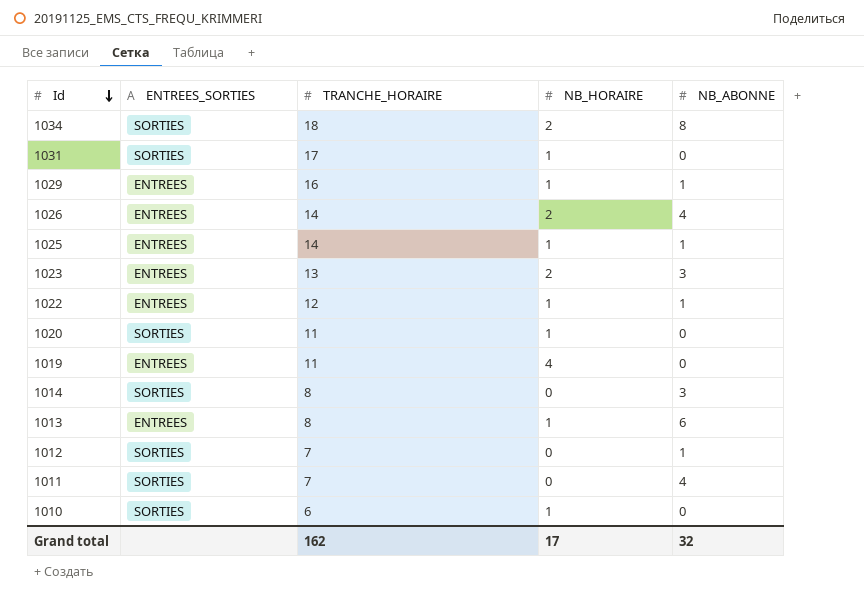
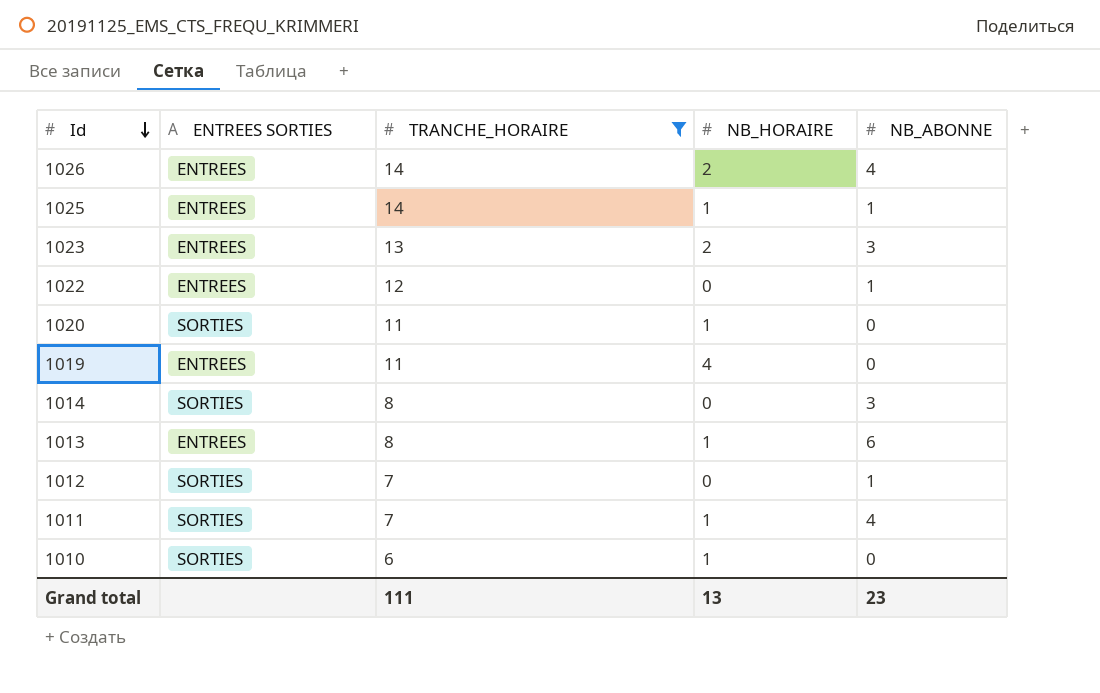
filter: none -> TRANCHE_HORAIRE <= 14
column name: ENTREES_SORTIES -> ENTREES SORTIES
1022 | NB_HORAIRE: 1 -> 0
1011 | NB_HORAIRE: 0 -> 1
Grand total | TRANCHE_HORAIRE: 162 -> 111
Grand total | NB_HORAIRE: 17 -> 13
Grand total | NB_ABONNE: 32 -> 23

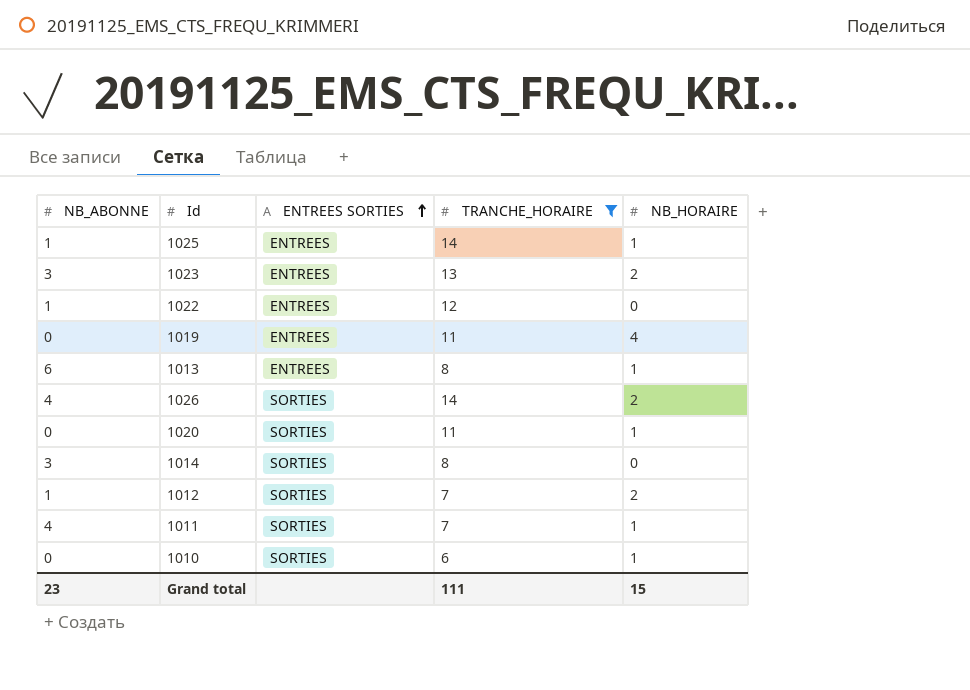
row order: Id descending -> ENTREES SORTIES ascending
column NB_ABONNE | position: 5 -> 1
1026 | ENTREES SORTIES: ENTREES -> SORTIES
1012 | NB_HORAIRE: 0 -> 2
Grand total | NB_HORAIRE: 13 -> 15

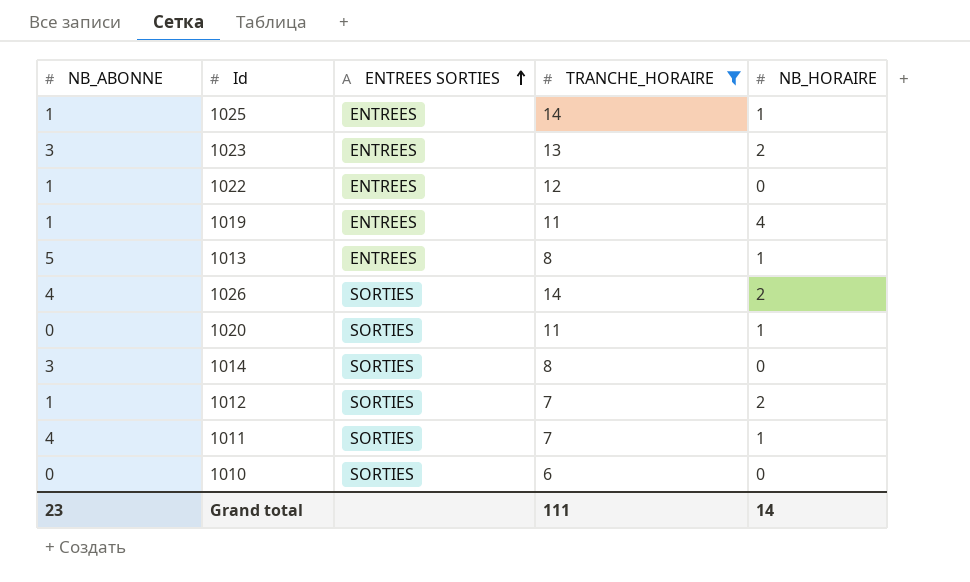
1019 | NB_ABONNE: 0 -> 1
1013 | NB_ABONNE: 6 -> 5
1010 | NB_HORAIRE: 1 -> 0
Grand total | NB_HORAIRE: 15 -> 14

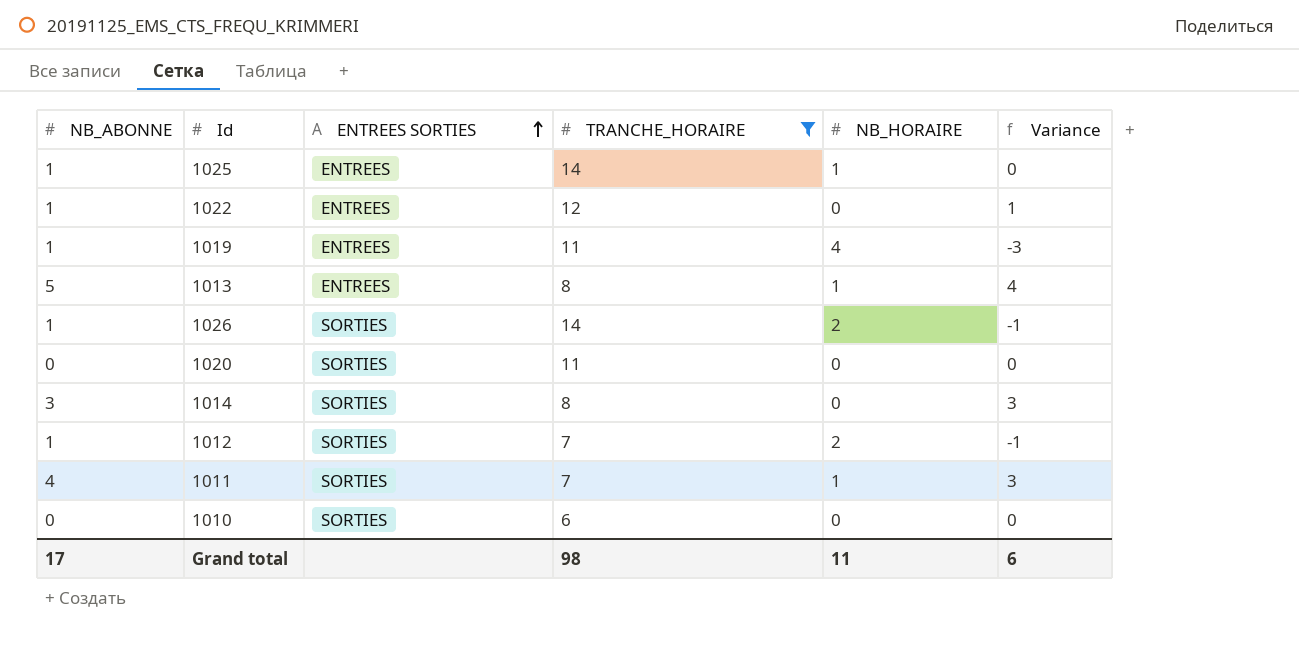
column Variance | formula: none -> [NB_ABONNE] - [NB_HORAIRE]
row 1023: 3 | ENTREES | 13 | 2 -> none
1026 | NB_ABONNE: 4 -> 1
1020 | NB_HORAIRE: 1 -> 0
Grand total | NB_ABONNE: 23 -> 17
Grand total | TRANCHE_HORAIRE: 111 -> 98
Grand total | NB_HORAIRE: 14 -> 11

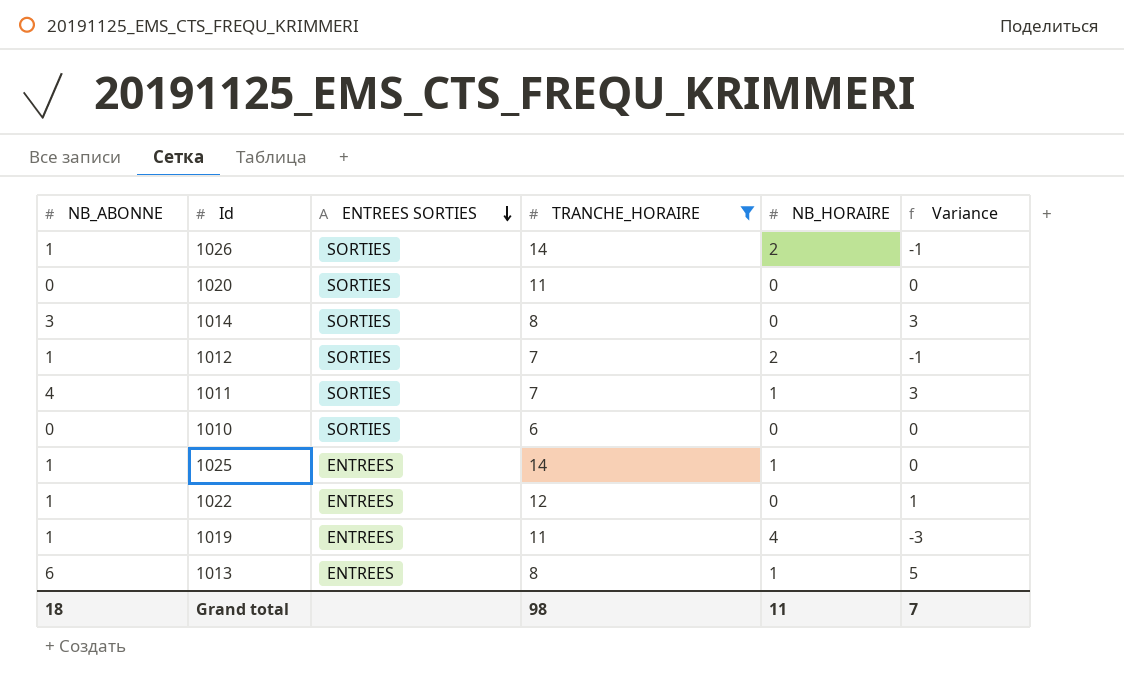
row order: ENTREES SORTIES ascending -> ENTREES SORTIES descending
1013 | NB_ABONNE: 5 -> 6
1013 | Variance: 4 -> 5
Grand total | NB_ABONNE: 17 -> 18
Grand total | Variance: 6 -> 7

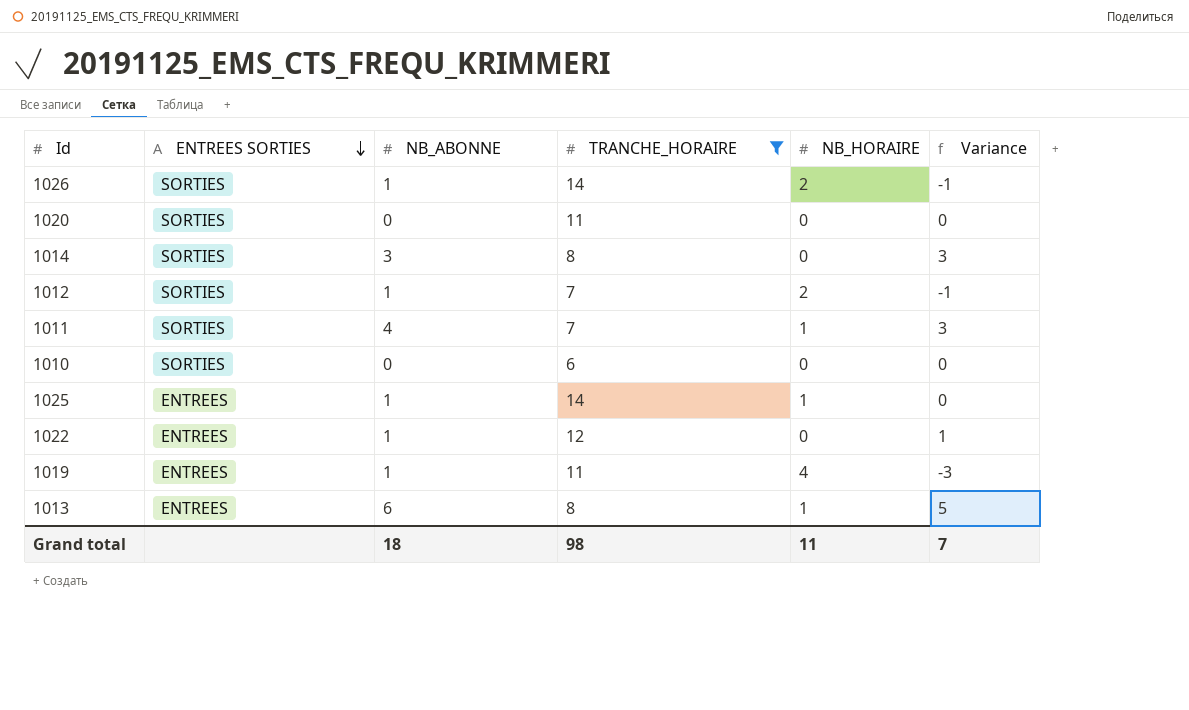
column NB_ABONNE | position: 1 -> 3

